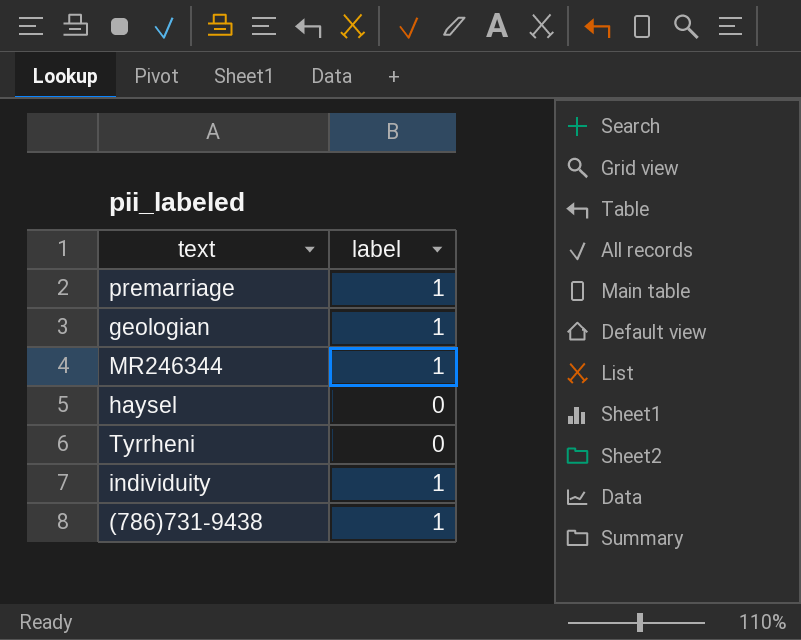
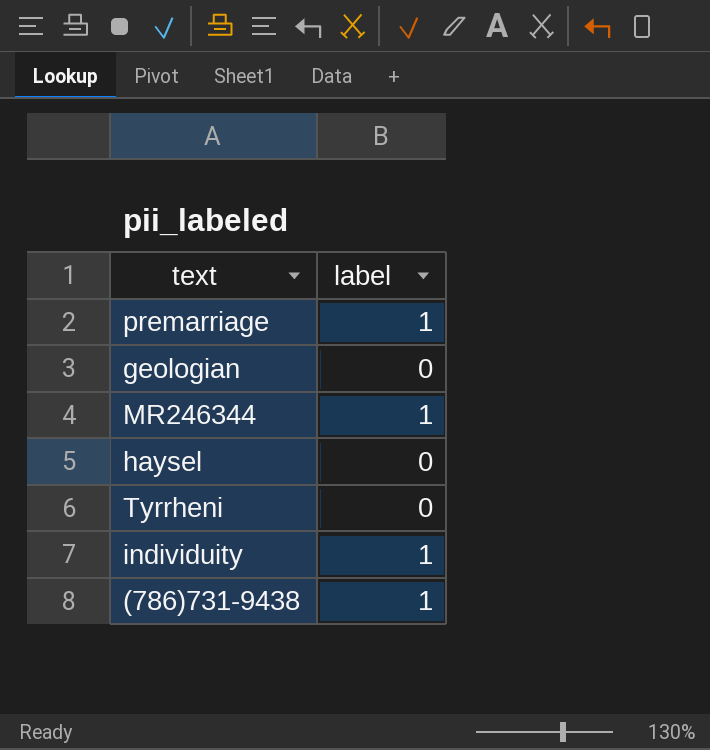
geologian | label: 1 -> 0

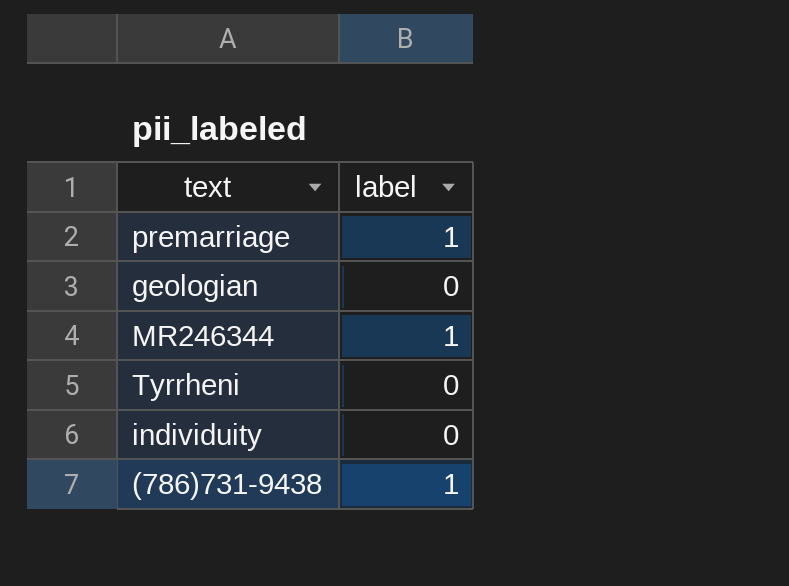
row haysel: 0 -> none
individuity | label: 1 -> 0

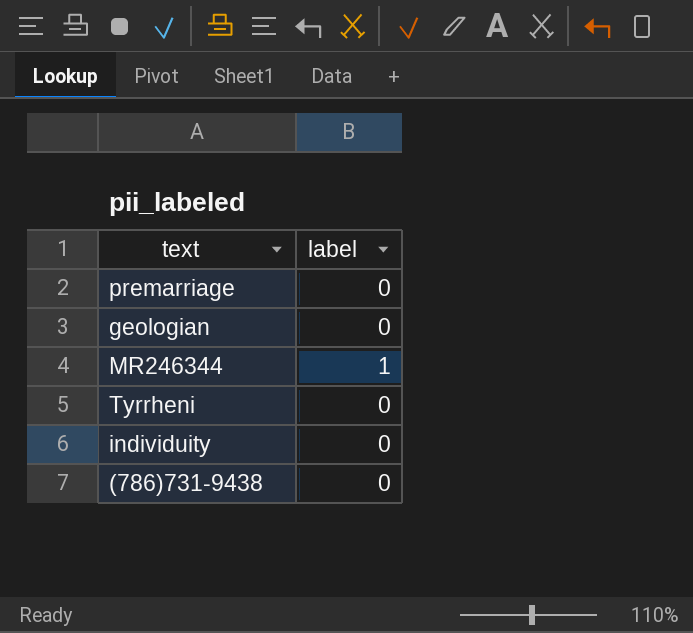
premarriage | label: 1 -> 0
(786)731-9438 | label: 1 -> 0

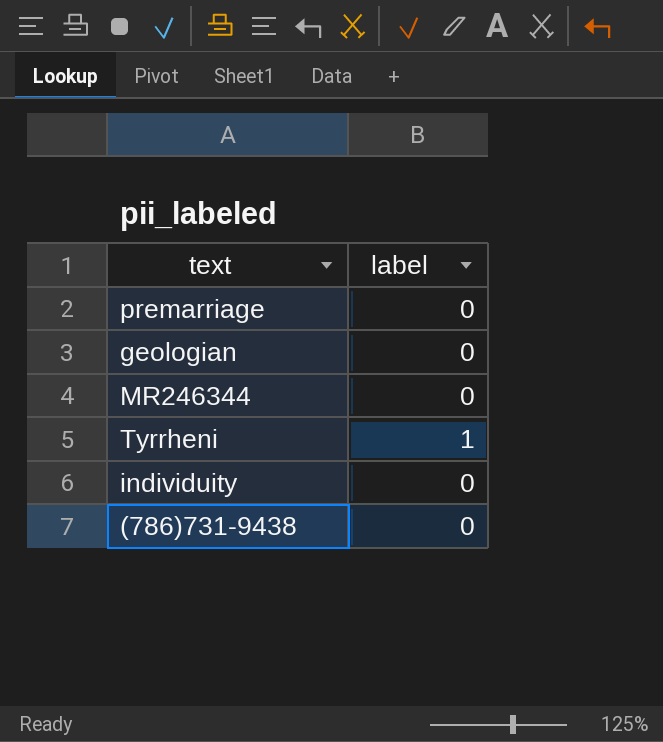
MR246344 | label: 1 -> 0
Tyrrheni | label: 0 -> 1

